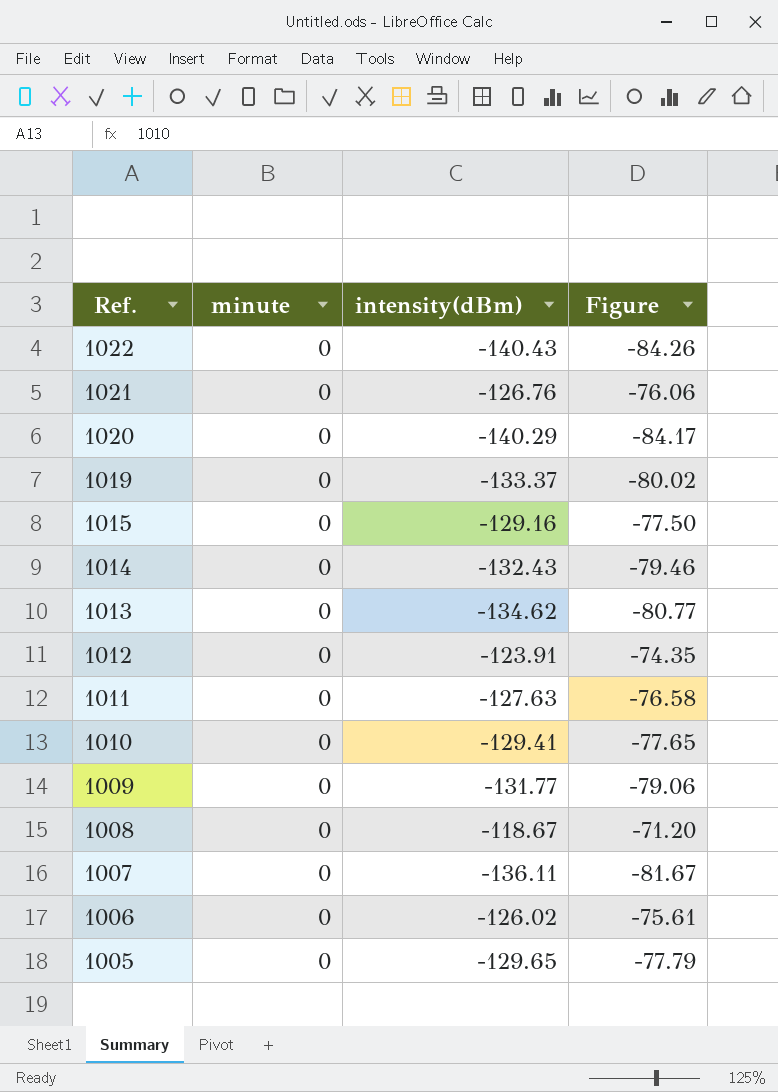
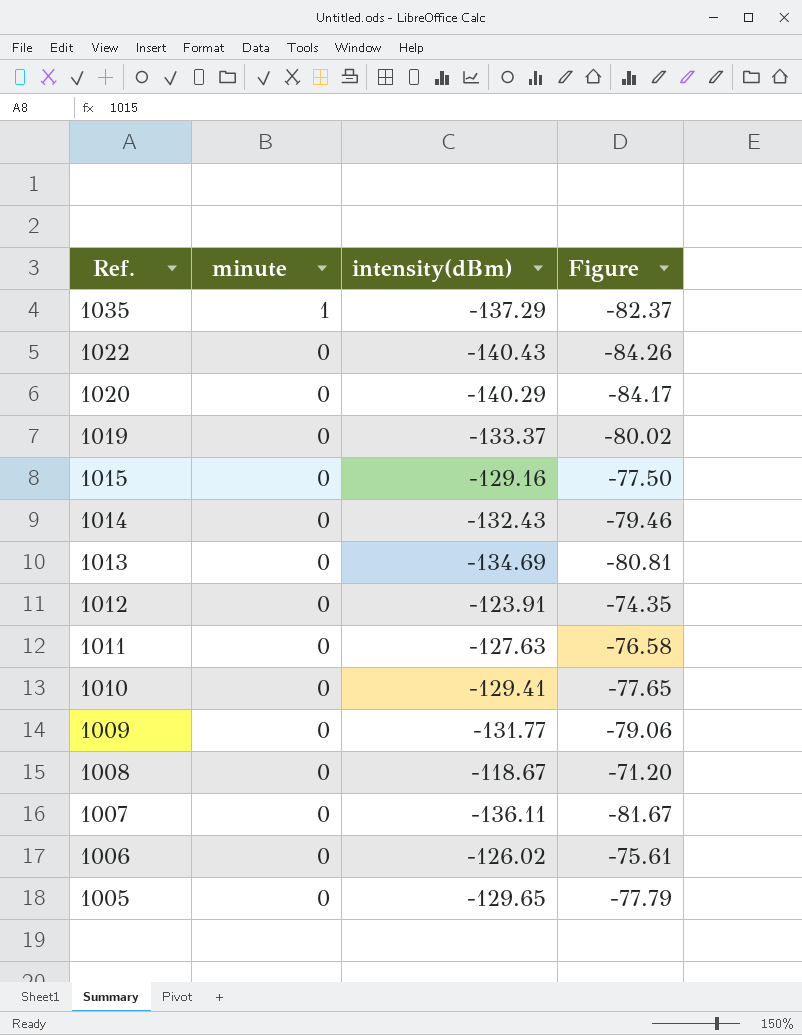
row 1021: 0 | -126.76 | -76.06 -> none
row 1035: none -> 1 | -137.29 | -82.37
1013 | intensity(dBm): -134.62 -> -134.69
1013 | Figure: -80.77 -> -80.81

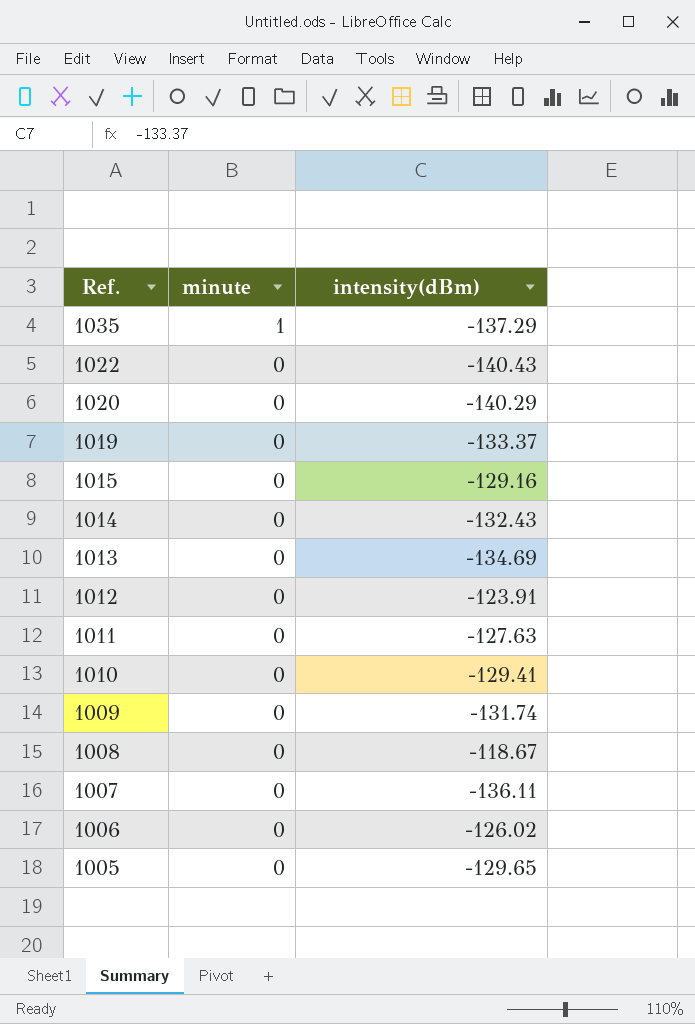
column Figure | formula: [intensity(dBm)] * 0.6 -> none
1009 | intensity(dBm): -131.77 -> -131.74

